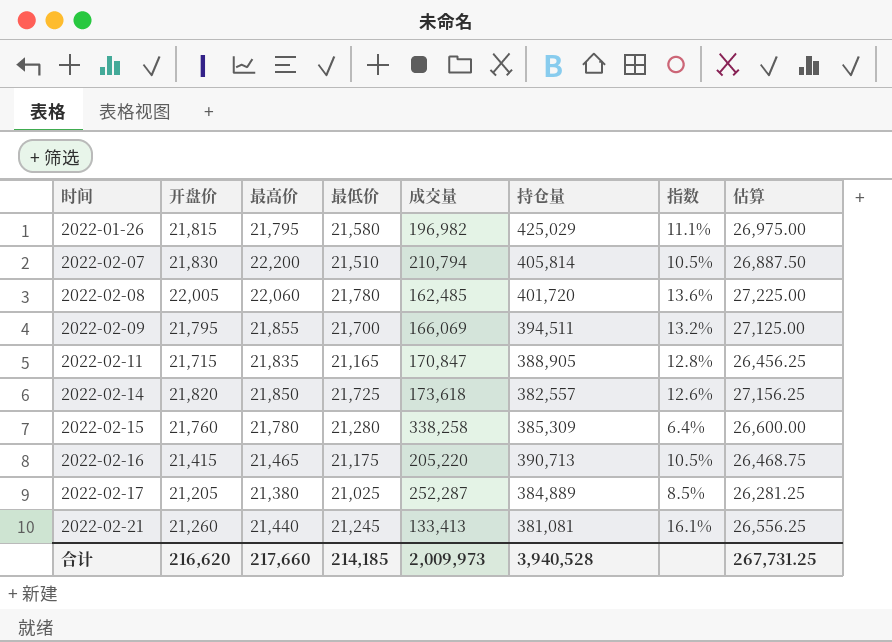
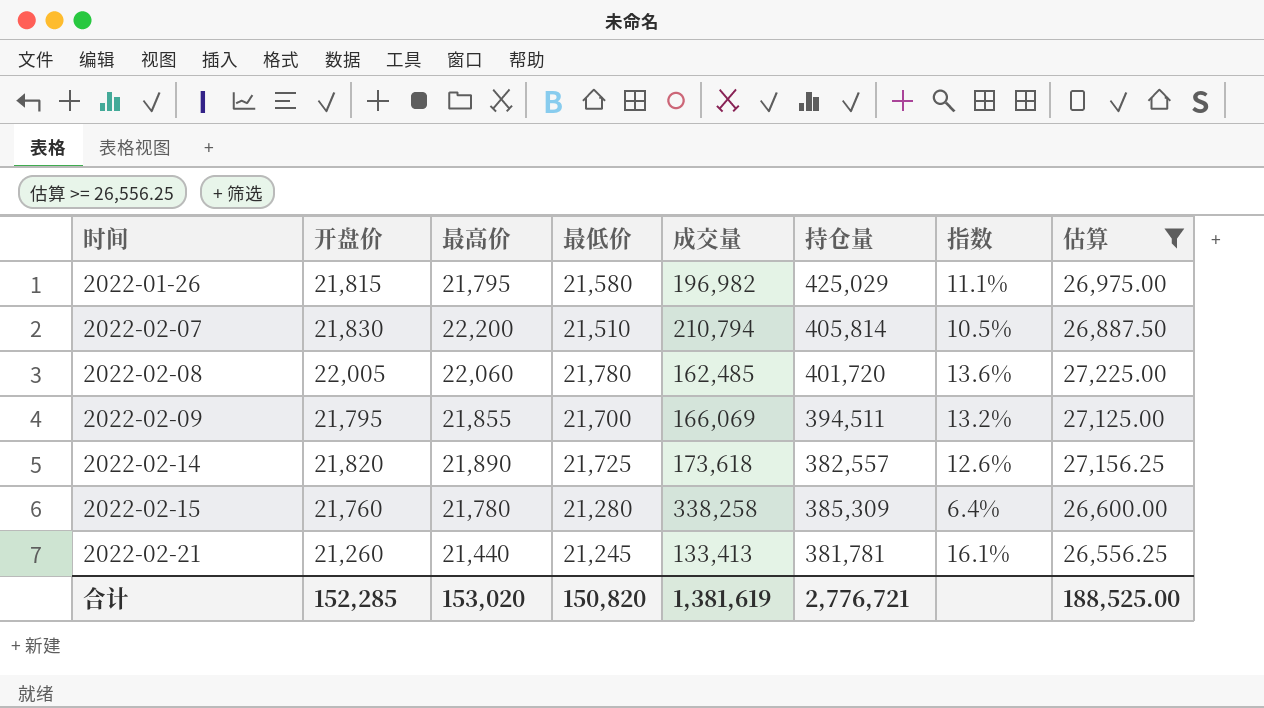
filter: none -> 估算 >= 26,556.25
2022-02-14 | 最高价: 21,850 -> 21,890
2022-02-21 | 持仓量: 381,081 -> 381,781
合计 | 开盘价: 216,620 -> 152,285
合计 | 最高价: 217,660 -> 153,020
合计 | 最低价: 214,185 -> 150,820
合计 | 成交量: 2,009,973 -> 1,381,619
合计 | 持仓量: 3,940,528 -> 2,776,721
合计 | 估算: 267,731.25 -> 188,525.00

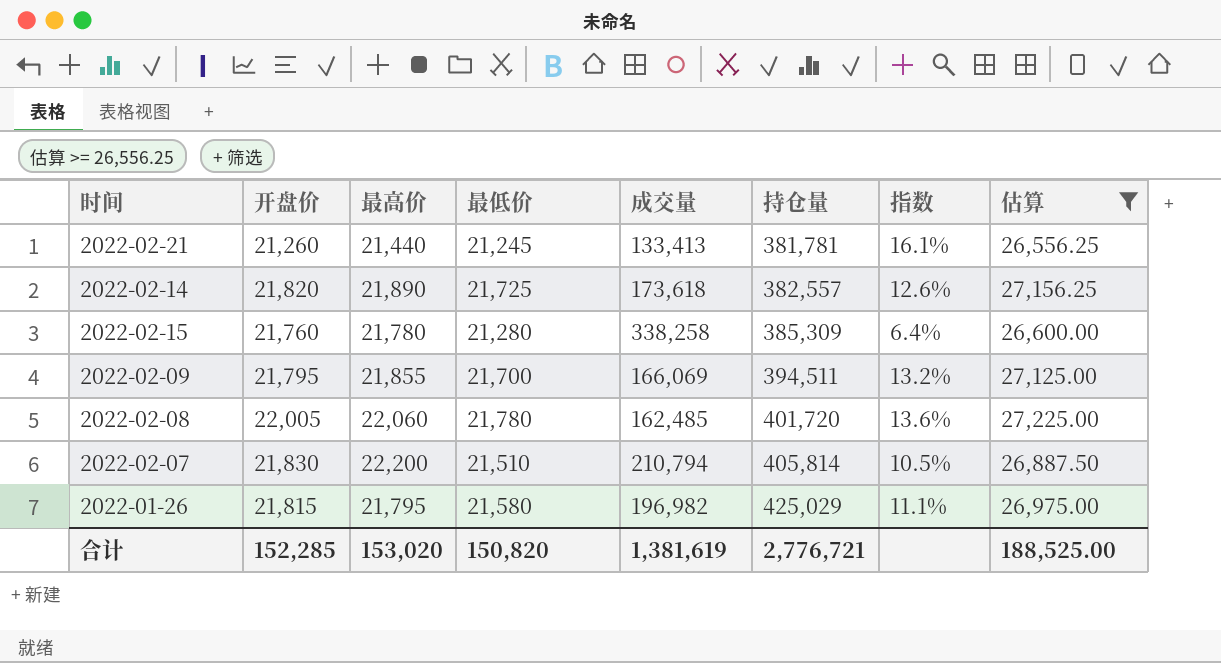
row order: 时间 ascending -> 持仓量 ascending

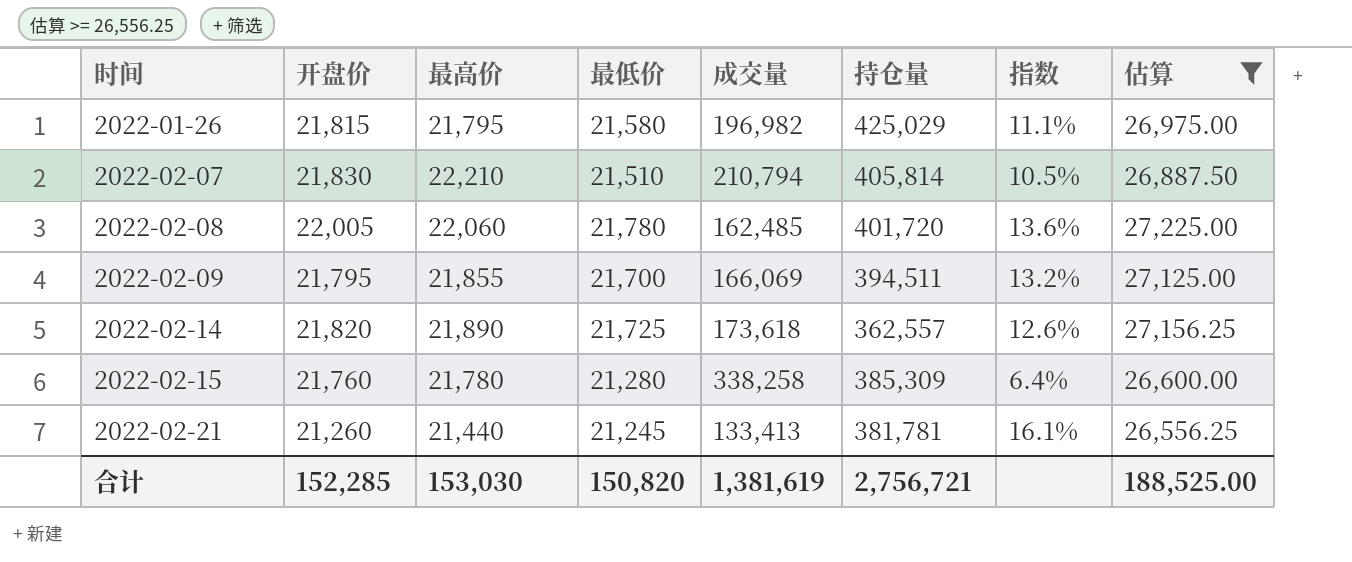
row order: 持仓量 ascending -> 时间 ascending
2022-02-07 | 最高价: 22,200 -> 22,210
2022-02-14 | 持仓量: 382,557 -> 362,557
合计 | 最高价: 153,020 -> 153,030
合计 | 持仓量: 2,776,721 -> 2,756,721

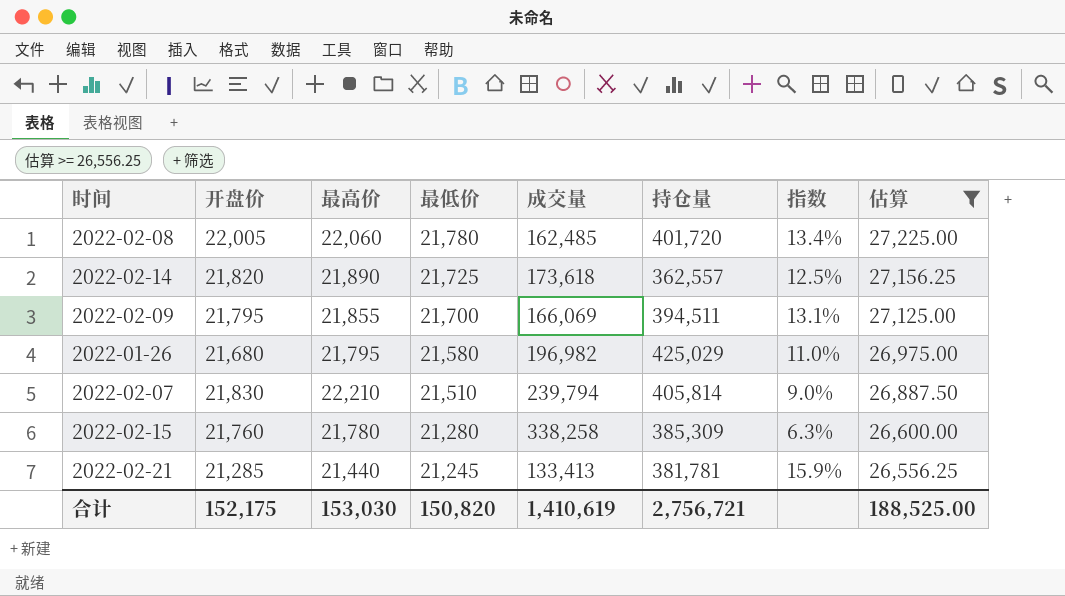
row order: 时间 ascending -> 最低价 descending
column 指数 | formula: [最高价] / [成交量] -> [最低价] / [成交量]
2022-01-26 | 开盘价: 21,815 -> 21,680
2022-02-07 | 成交量: 210,794 -> 239,794
2022-02-21 | 开盘价: 21,260 -> 21,285
合计 | 开盘价: 152,285 -> 152,175
合计 | 成交量: 1,381,619 -> 1,410,619

